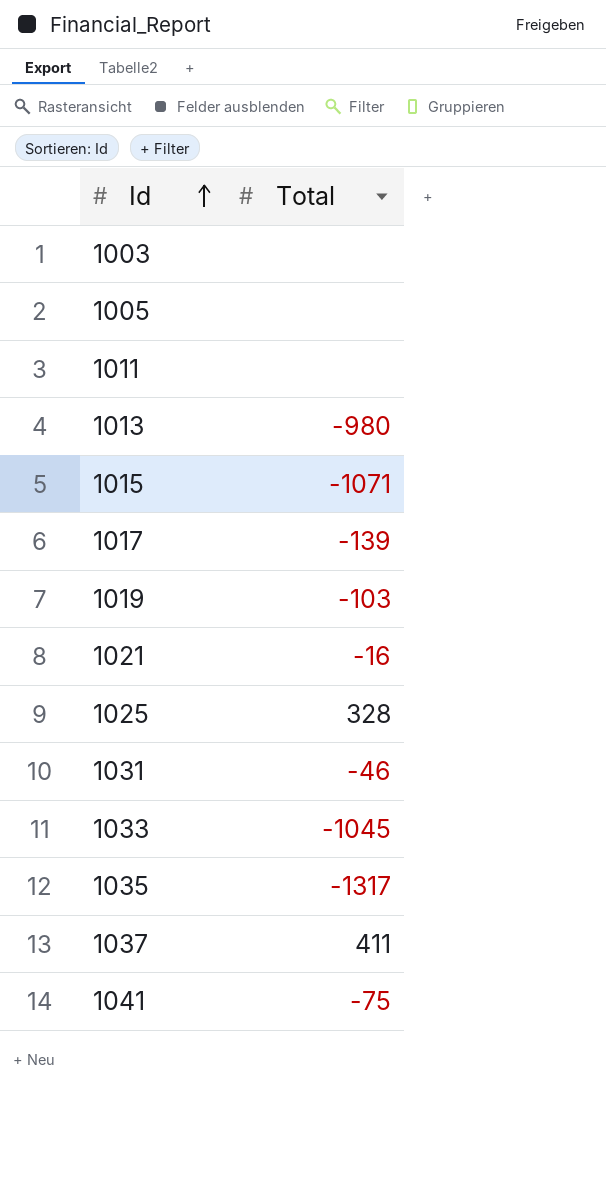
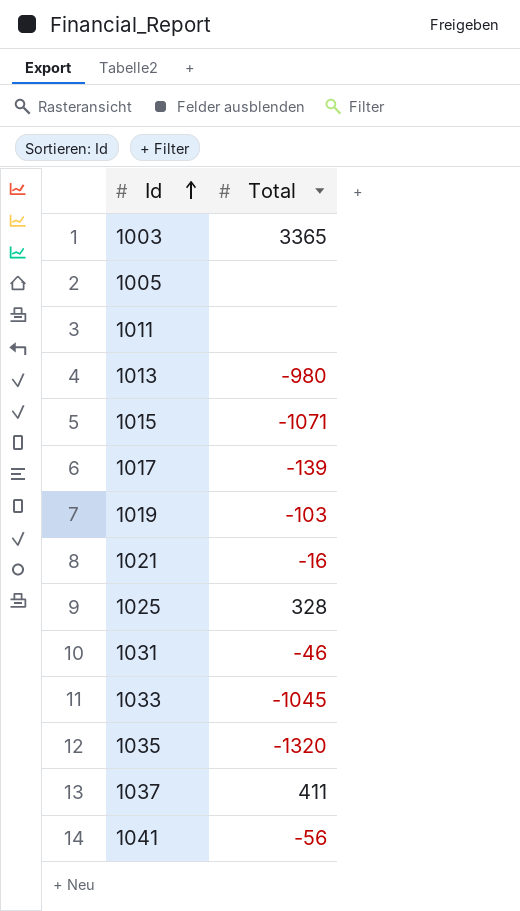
1003 | Total: none -> 3365
1035 | Total: -1317 -> -1320
1041 | Total: -75 -> -56

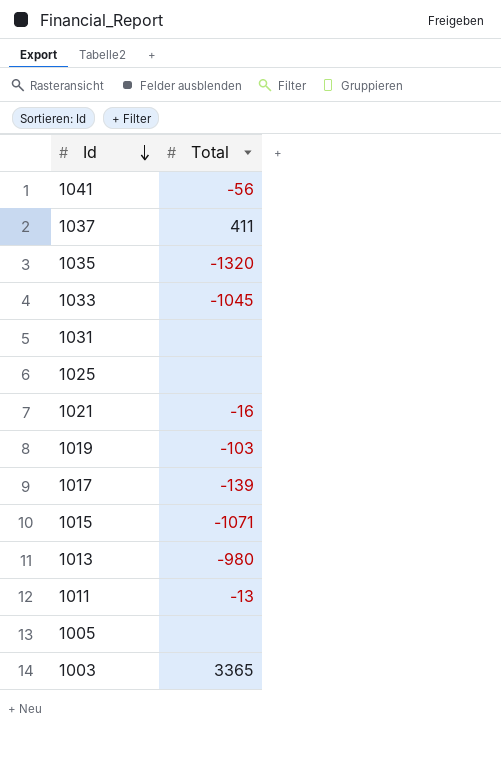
row order: Id ascending -> Id descending
1031 | Total: -46 -> none
1025 | Total: 328 -> none
1011 | Total: none -> -13

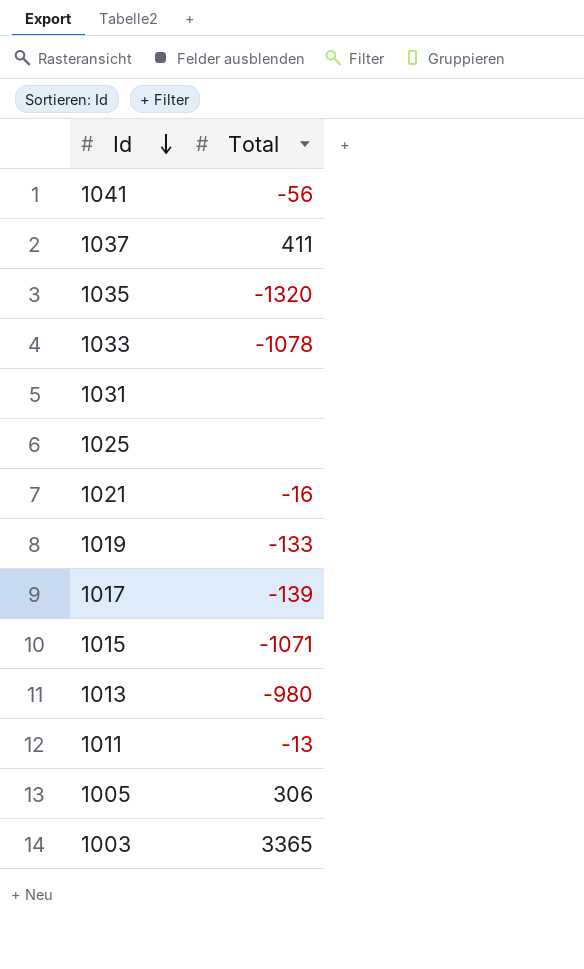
1033 | Total: -1045 -> -1078
1019 | Total: -103 -> -133
1005 | Total: none -> 306

